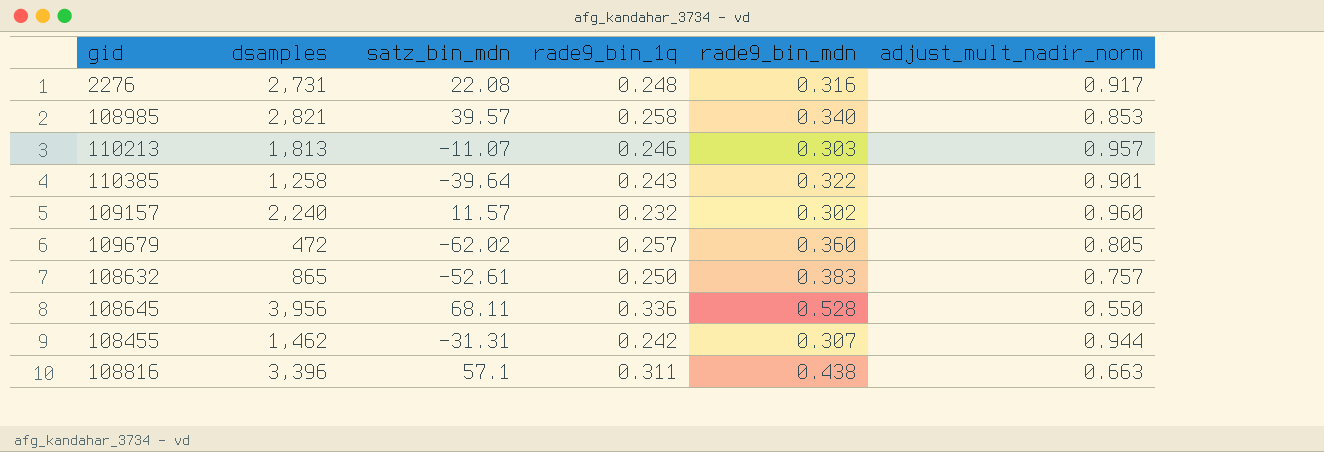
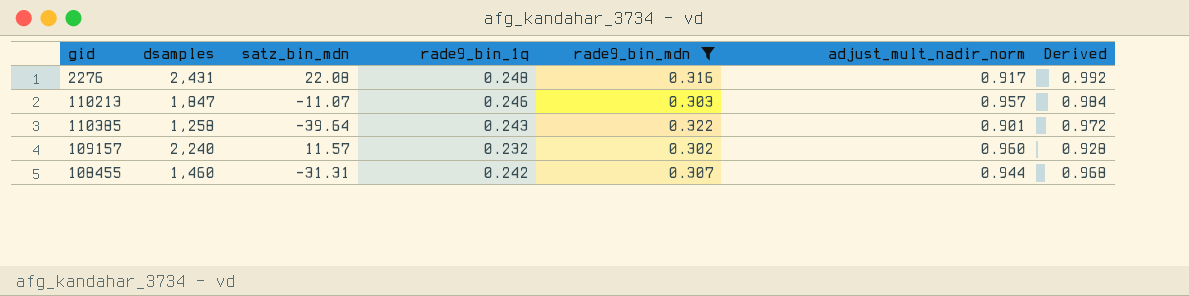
filter: none -> rade9_bin_mdn <= 0.322
column Derived | formula: none -> [rade9_bin_1q] * 4
2276 | dsamples: 2,731 -> 2,431
110213 | dsamples: 1,813 -> 1,847
108455 | dsamples: 1,462 -> 1,460

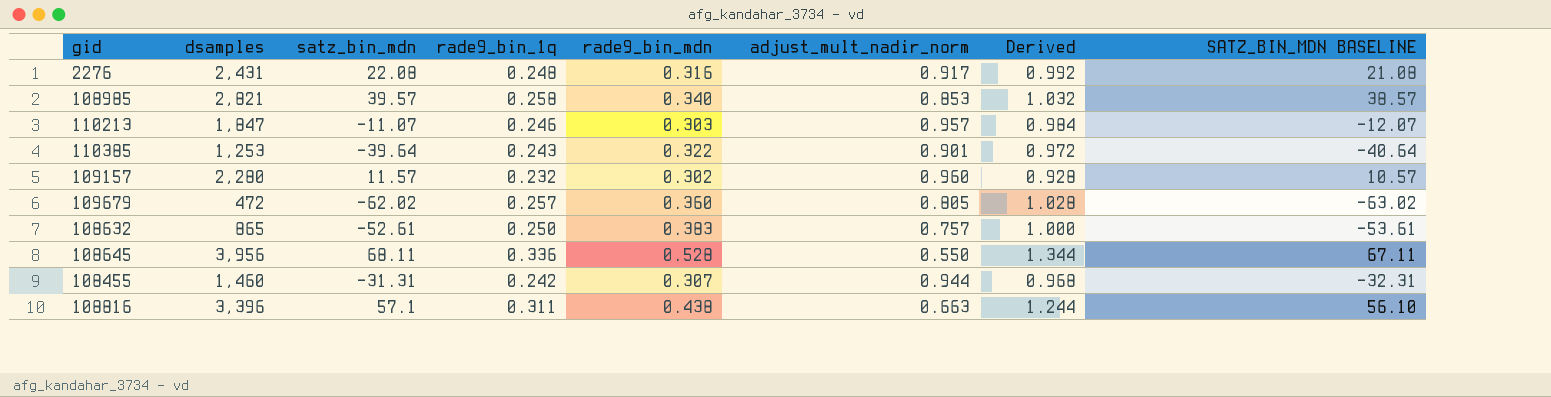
filter: rade9_bin_mdn <= 0.322 -> none
column SATZ_BIN_MDN BASELINE | formula: none -> [satz_bin_mdn] - 1
110385 | dsamples: 1,258 -> 1,253
109157 | dsamples: 2,240 -> 2,280

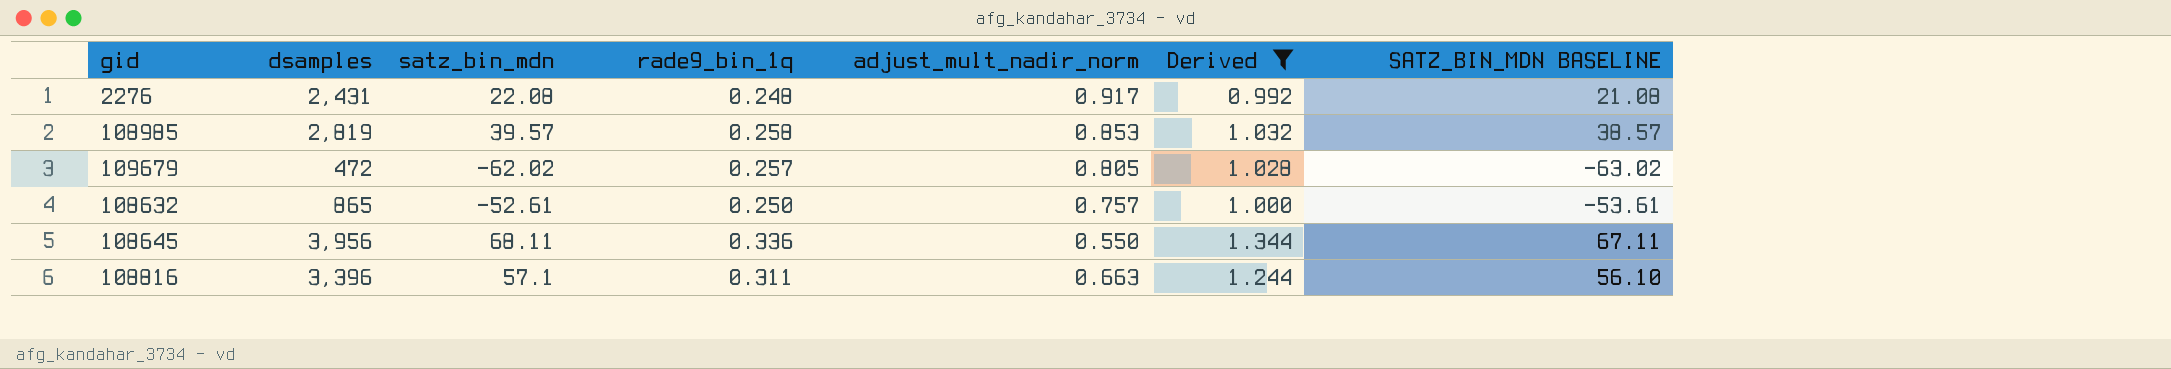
filter: none -> Derived >= 0.992
column rade9_bin_mdn | position: 5 -> none
108985 | dsamples: 2,821 -> 2,819

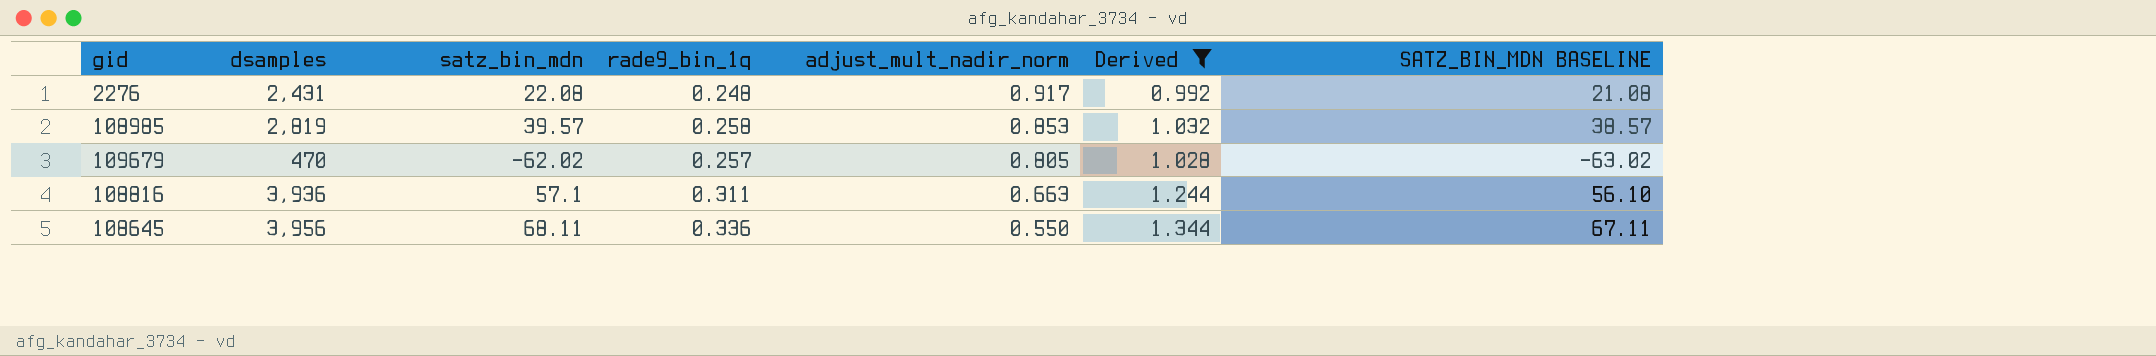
row order: none -> adjust_mult_nadir_norm descending
row 108632: 865 | -52.61 | 0.250 | 0.757 | 1.000 | -53.61 -> none
109679 | dsamples: 472 -> 470
108816 | dsamples: 3,396 -> 3,936

